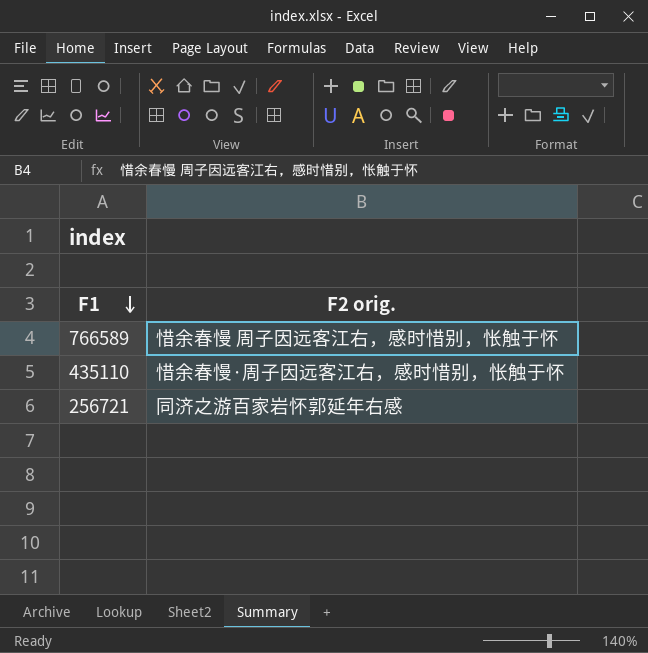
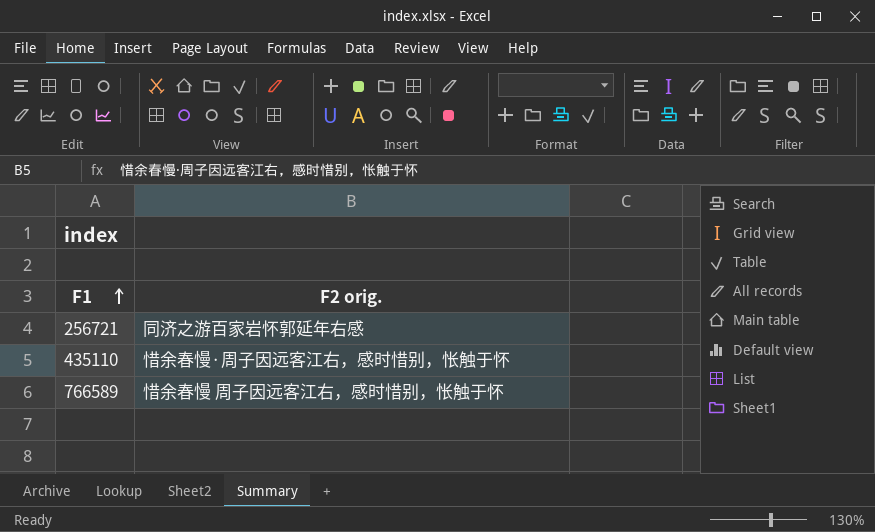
row order: F1 descending -> F1 ascending

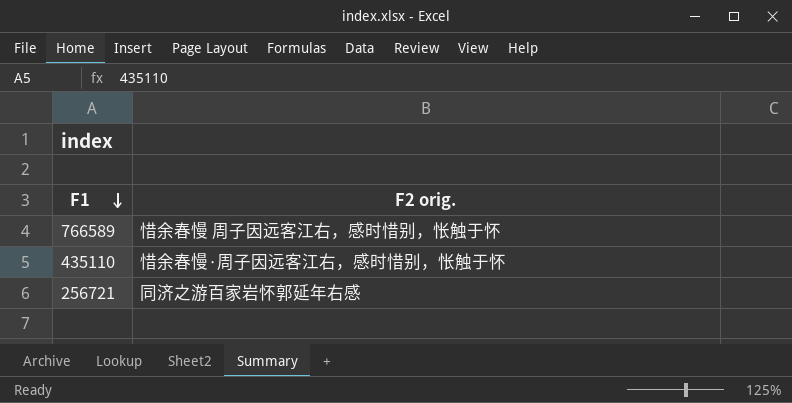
row order: F1 ascending -> F1 descending

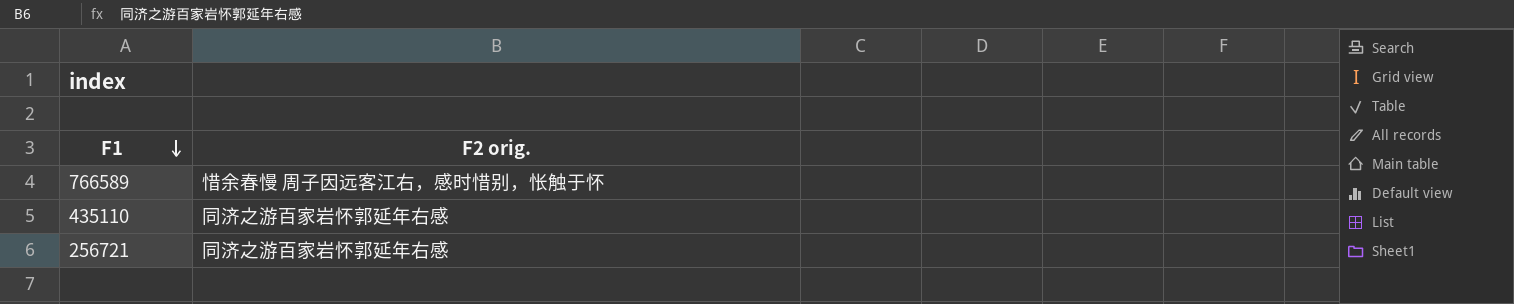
435110 | F2 orig.: 惜余春慢·周子因远客江右，感时惜别，怅触于怀 -> 同济之游百家岩怀郭延年右感

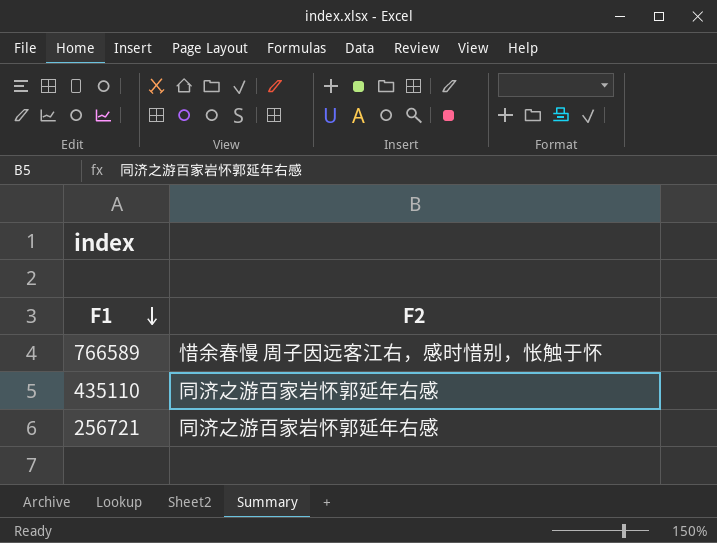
column name: F2 orig. -> F2

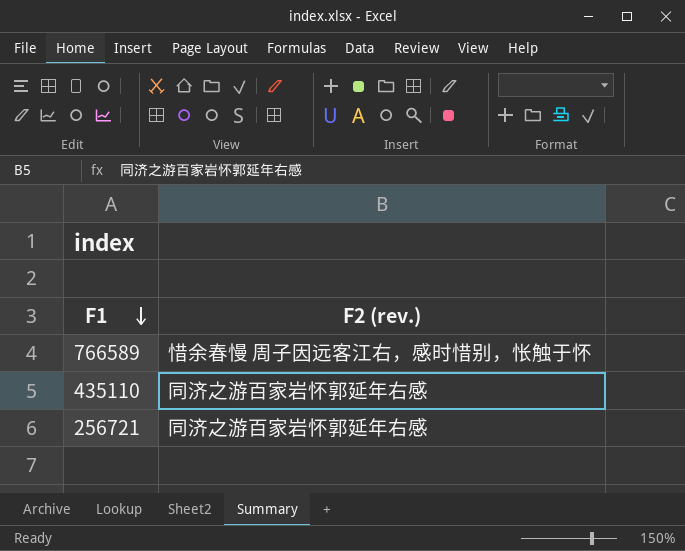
column name: F2 -> F2 (rev.)

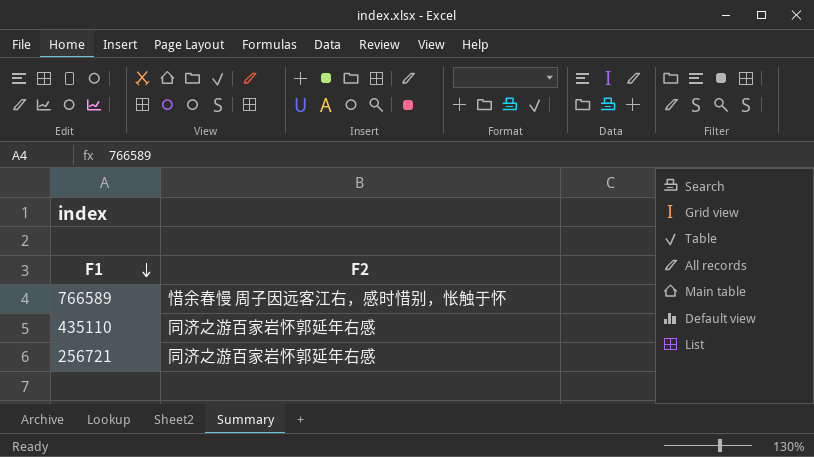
column name: F2 (rev.) -> F2

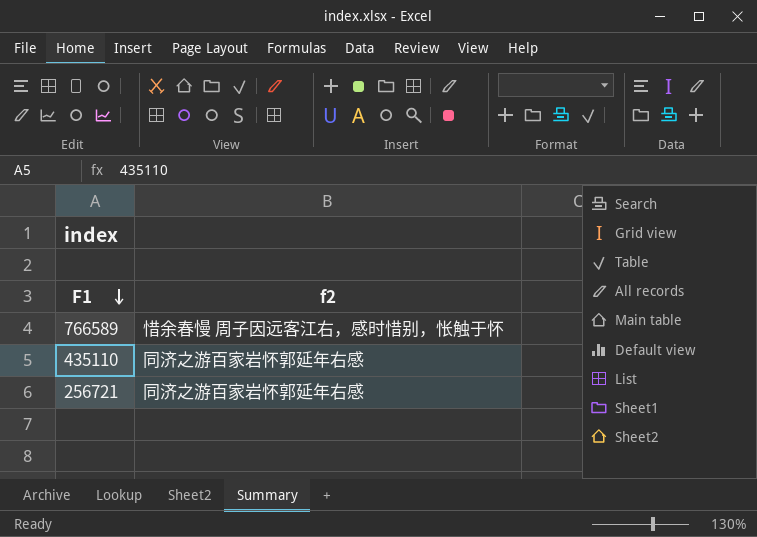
column name: F2 -> f2

